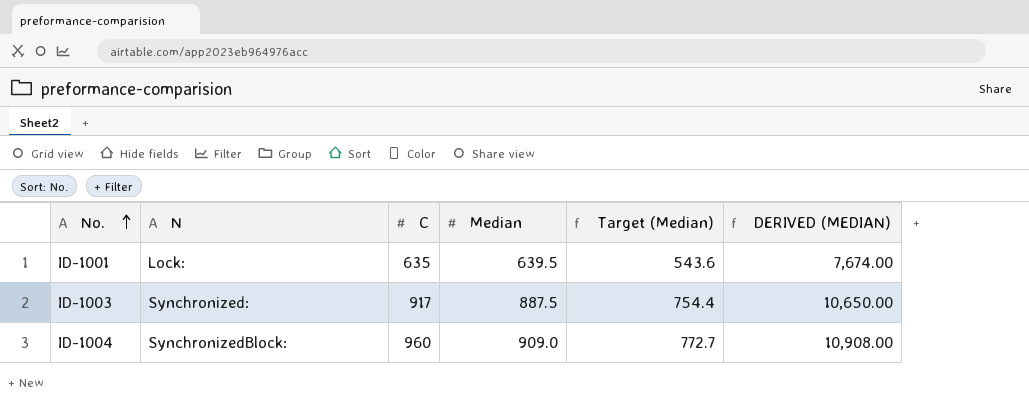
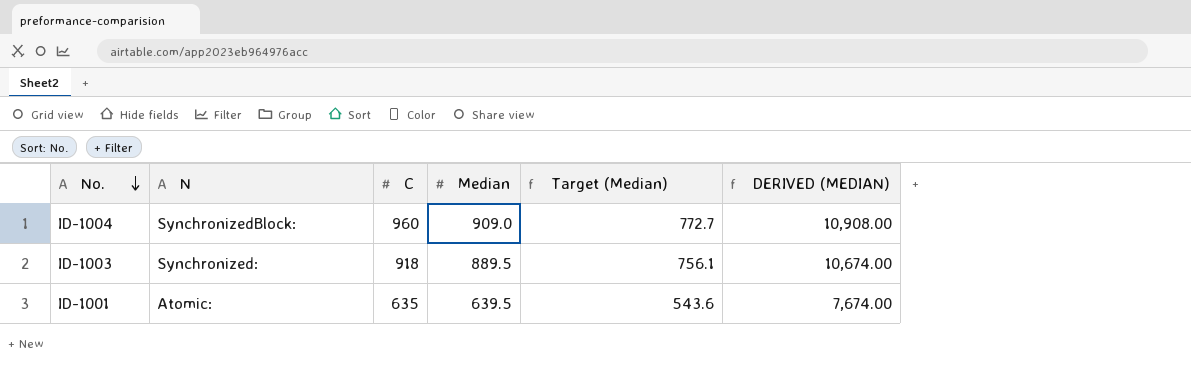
row order: No. ascending -> No. descending
ID-1003 | C: 917 -> 918
ID-1003 | Median: 887.5 -> 889.5
ID-1003 | Target (Median): 754.4 -> 756.1
ID-1003 | DERIVED (MEDIAN): 10,650.00 -> 10,674.00
ID-1001 | N: Lock: -> Atomic:

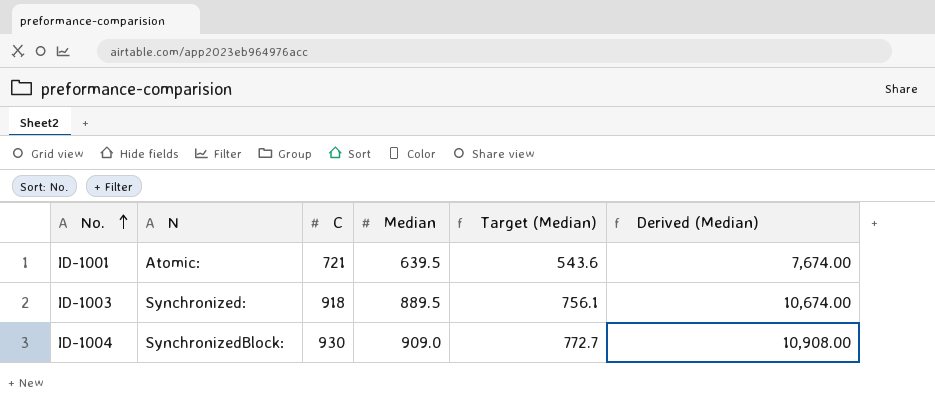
row order: No. descending -> No. ascending
column name: DERIVED (MEDIAN) -> Derived (Median)
ID-1001 | C: 635 -> 721
ID-1004 | C: 960 -> 930

